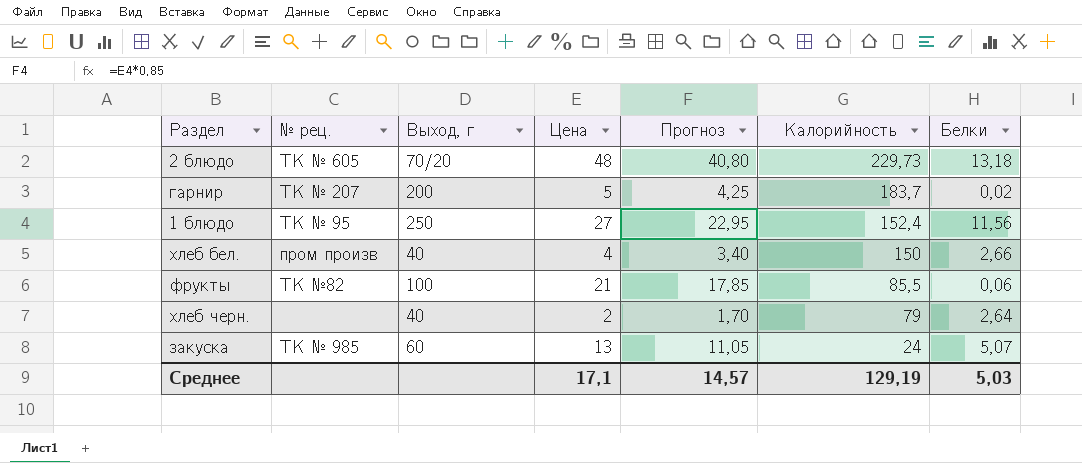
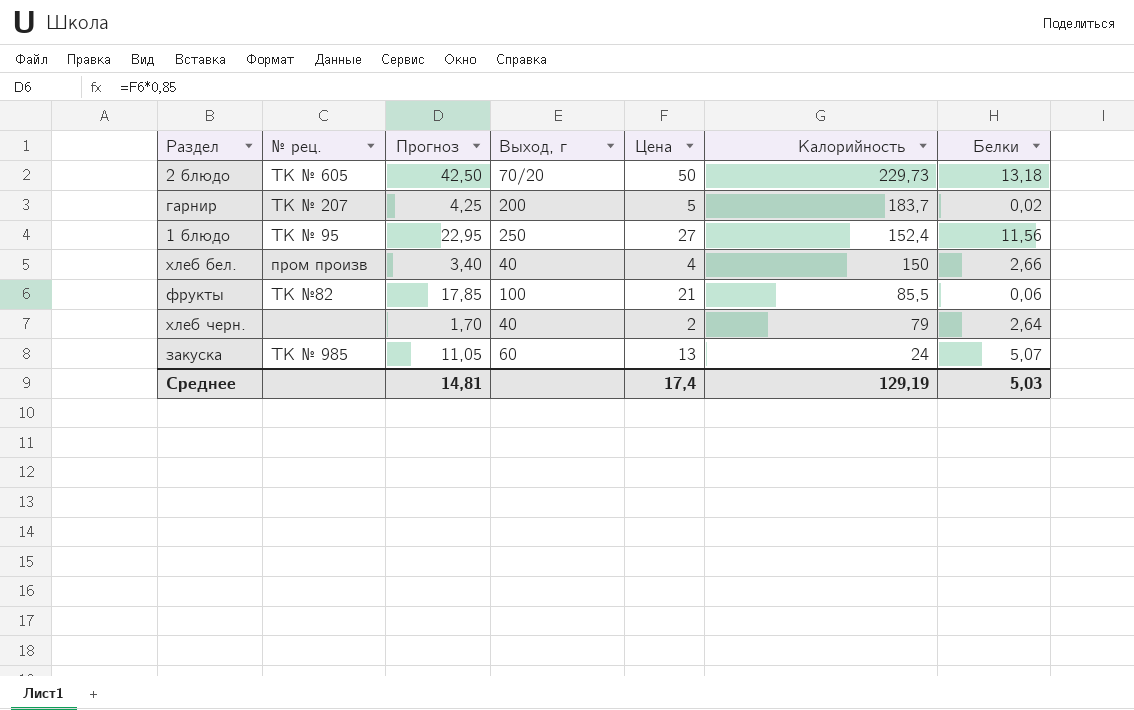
column Прогноз | position: 5 -> 3
2 блюдо | Прогноз: 40,80 -> 42,50
2 блюдо | Цена: 48 -> 50
Среднее | Прогноз: 14,57 -> 14,81
Среднее | Цена: 17,1 -> 17,4

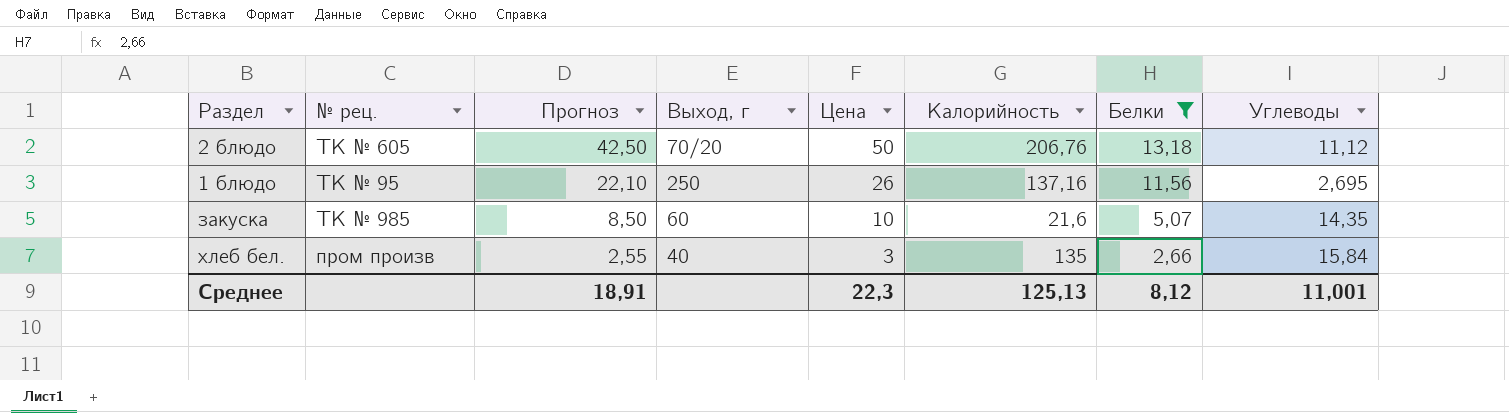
filter: none -> Белки >= 2,66
row order: Калорийность descending -> Прогноз descending
column Углеводы | position: none -> 8
2 блюдо | Калорийность: 229,73 -> 206,76
1 блюдо | Прогноз: 22,95 -> 22,10
1 блюдо | Цена: 27 -> 26
1 блюдо | Калорийность: 152,4 -> 137,16
закуска | Прогноз: 11,05 -> 8,50
закуска | Цена: 13 -> 10
закуска | Калорийность: 24 -> 21,6
хлеб бел. | Прогноз: 3,40 -> 2,55
хлеб бел. | Цена: 4 -> 3
хлеб бел. | Калорийность: 150 -> 135
Среднее | Прогноз: 14,81 -> 18,91
Среднее | Цена: 17,4 -> 22,3
Среднее | Калорийность: 129,19 -> 125,13
Среднее | Белки: 5,03 -> 8,12

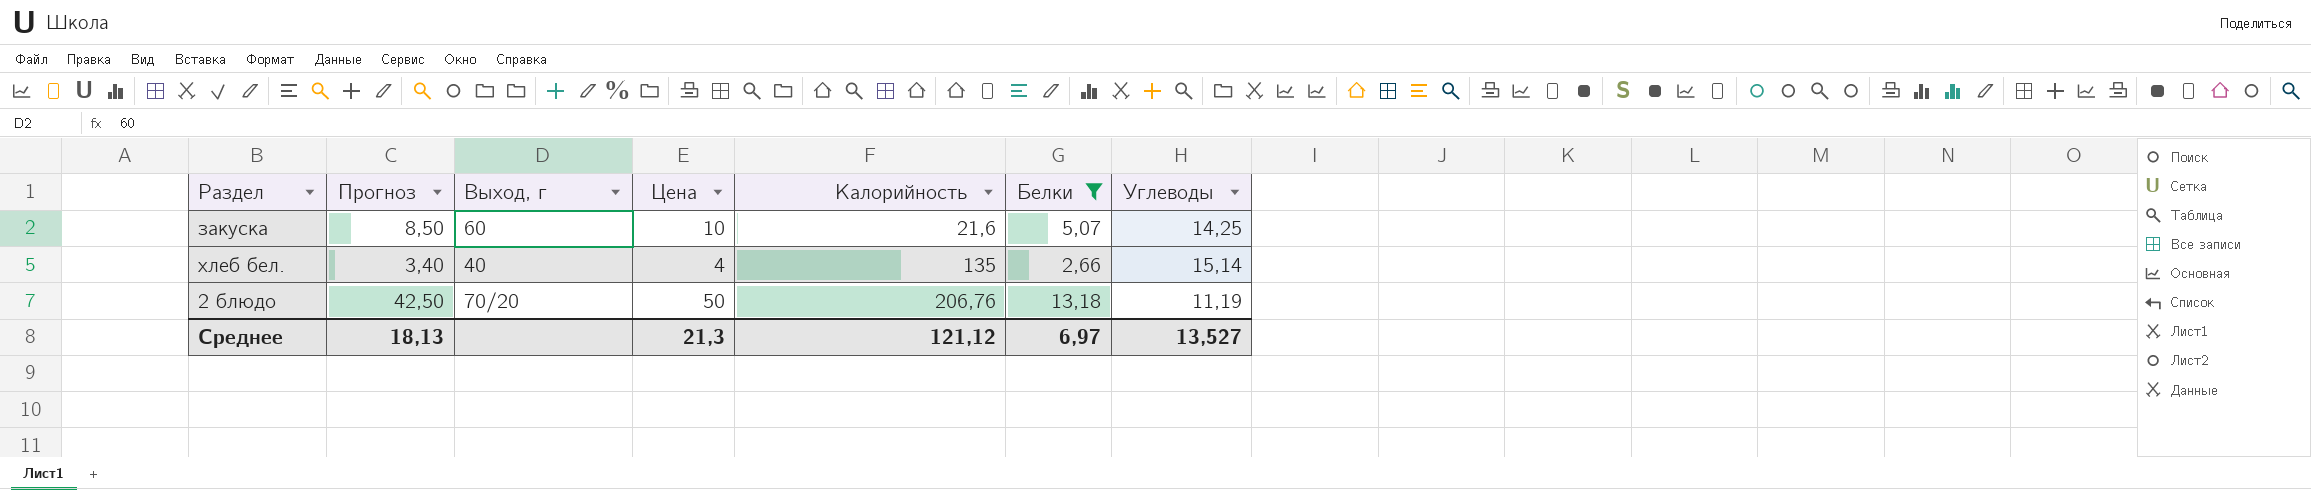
row order: Прогноз descending -> Калорийность ascending
column № рец. | position: 2 -> none
row 1 блюдо: ТК № 95 | 22,10 | 250 | 26 | 137,16 | 11,56 | 2,695 -> none
закуска | Углеводы: 14,35 -> 14,25
хлеб бел. | Прогноз: 2,55 -> 3,40
хлеб бел. | Цена: 3 -> 4
хлеб бел. | Углеводы: 15,84 -> 15,14
2 блюдо | Углеводы: 11,12 -> 11,19
Среднее | Прогноз: 18,91 -> 18,13
Среднее | Цена: 22,3 -> 21,3
Среднее | Калорийность: 125,13 -> 121,12
Среднее | Белки: 8,12 -> 6,97
Среднее | Углеводы: 11,001 -> 13,527

